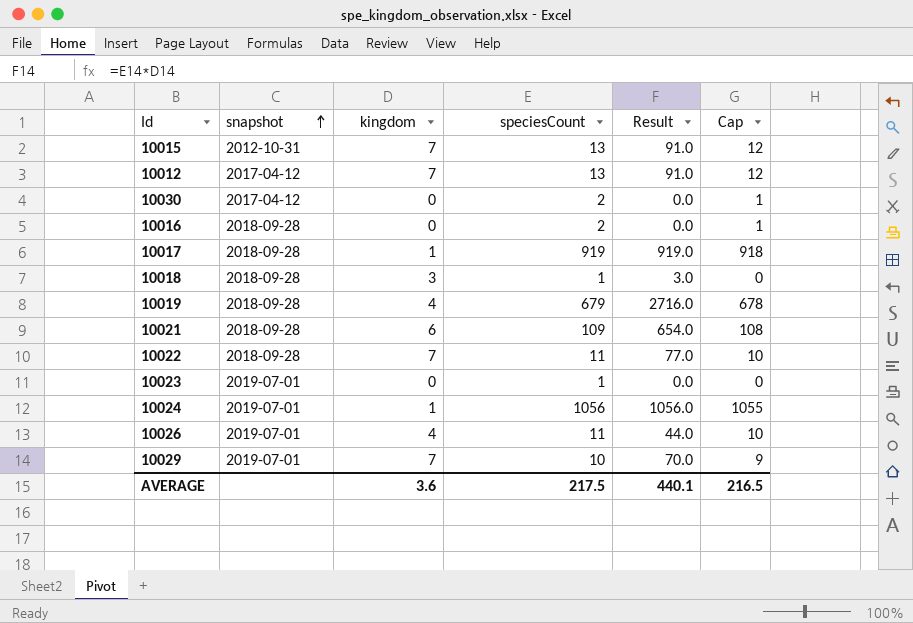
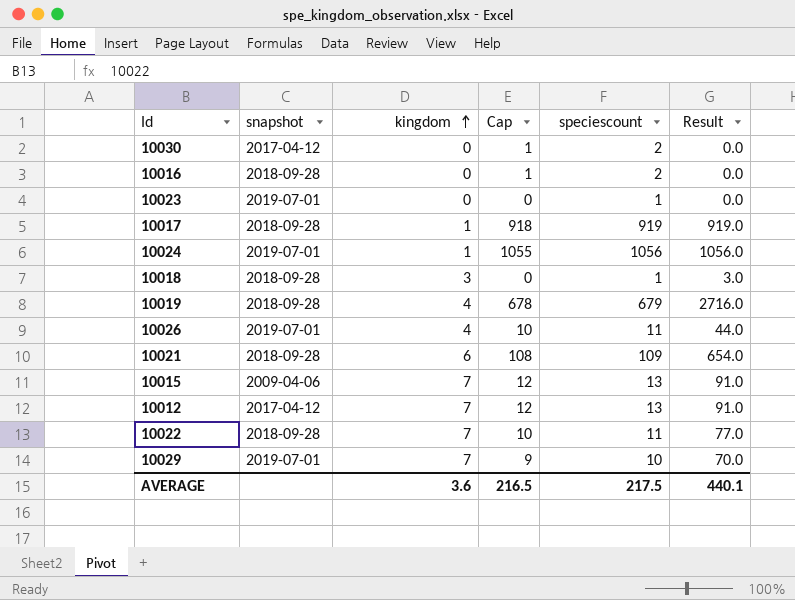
row order: snapshot ascending -> kingdom ascending
column Cap | position: 6 -> 4
column name: speciesCount -> speciescount
10015 | snapshot: 2012-10-31 -> 2009-04-06

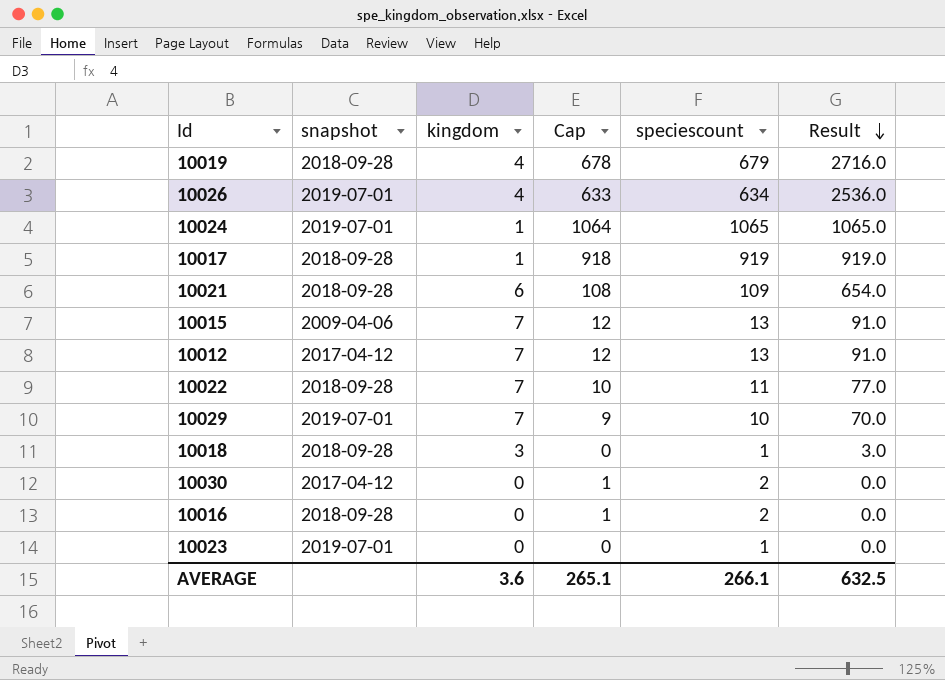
row order: kingdom ascending -> Result descending
10026 | Cap: 10 -> 633
10026 | speciescount: 11 -> 634
10026 | Result: 44.0 -> 2536.0
10024 | Cap: 1055 -> 1064
10024 | speciescount: 1056 -> 1065
10024 | Result: 1056.0 -> 1065.0
AVERAGE | Cap: 216.5 -> 265.1
AVERAGE | speciescount: 217.5 -> 266.1
AVERAGE | Result: 440.1 -> 632.5

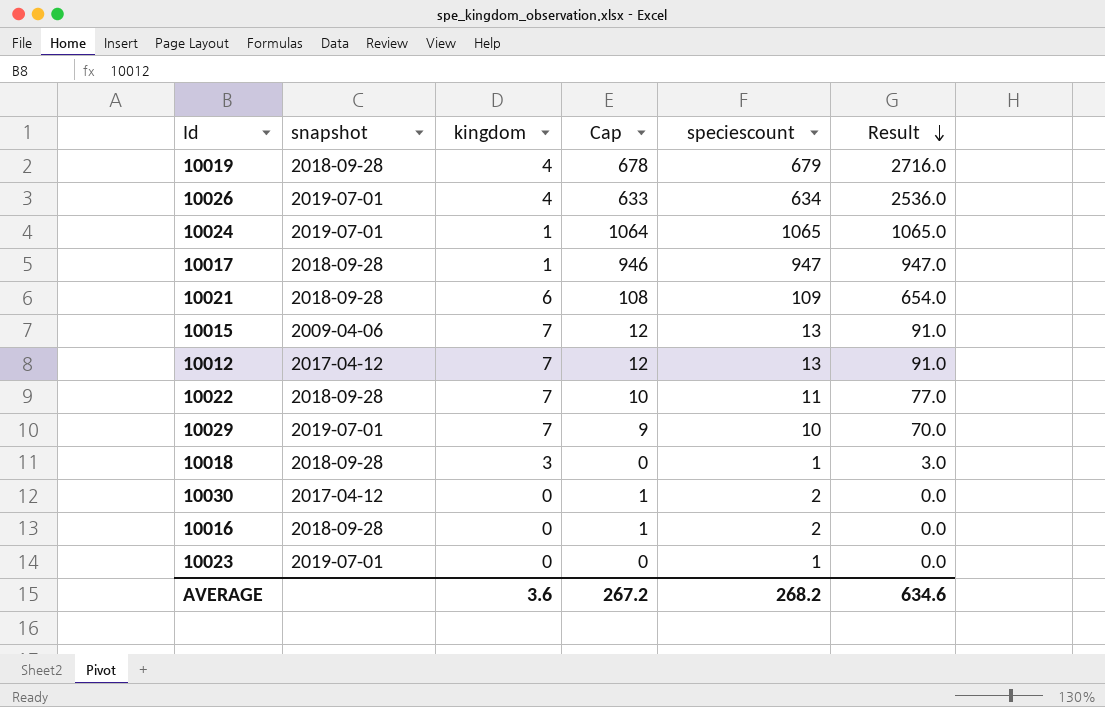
10017 | Cap: 918 -> 946
10017 | speciescount: 919 -> 947
10017 | Result: 919.0 -> 947.0
AVERAGE | Cap: 265.1 -> 267.2
AVERAGE | speciescount: 266.1 -> 268.2
AVERAGE | Result: 632.5 -> 634.6

